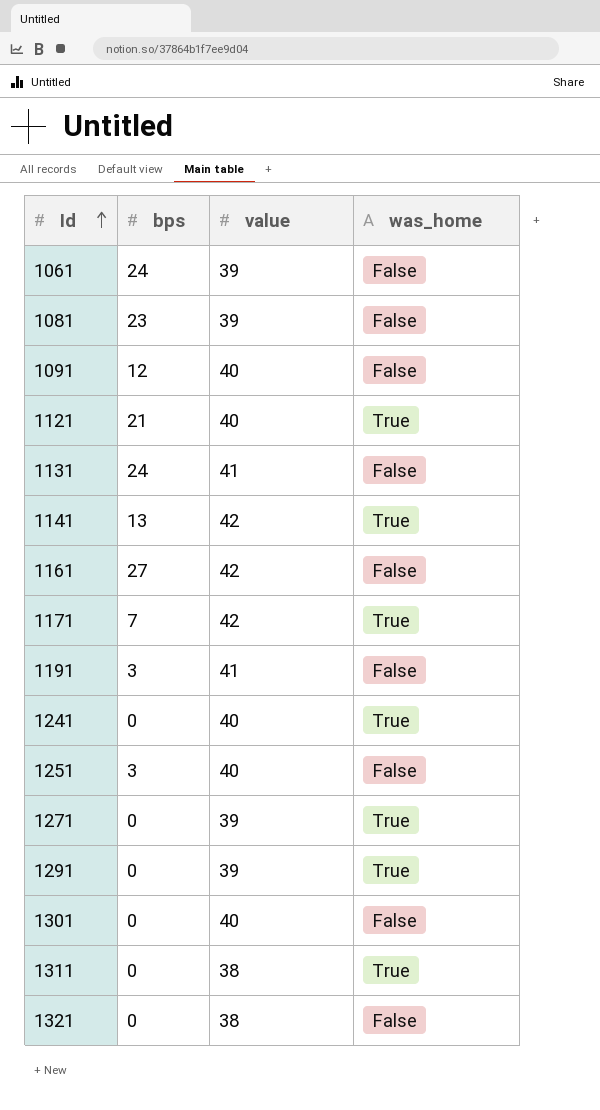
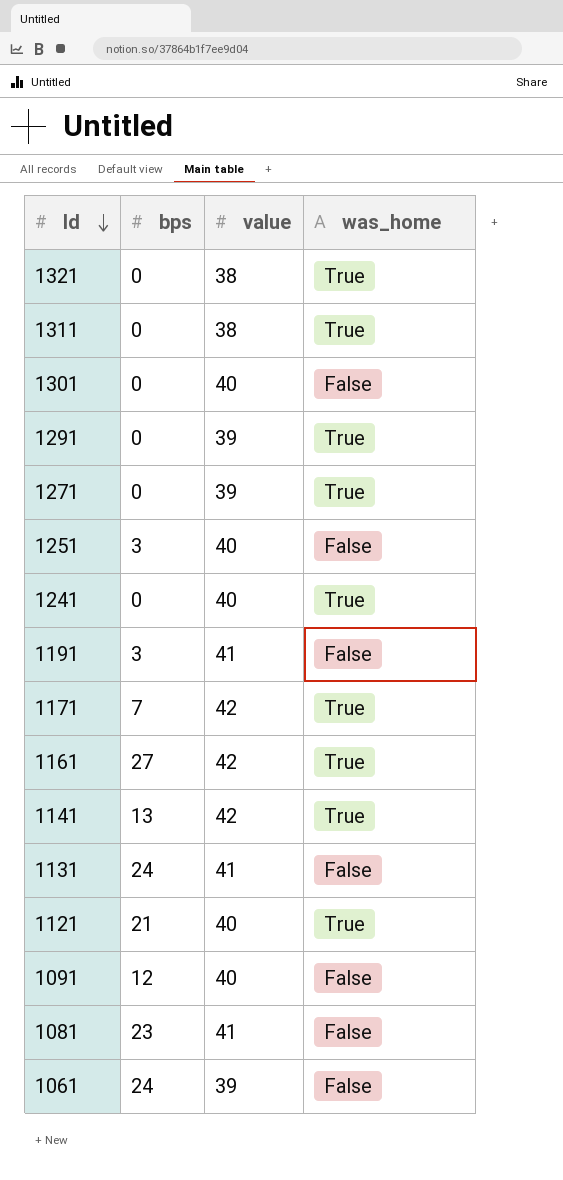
row order: Id ascending -> Id descending
1321 | was_home: False -> True
1161 | was_home: False -> True
1081 | value: 39 -> 41

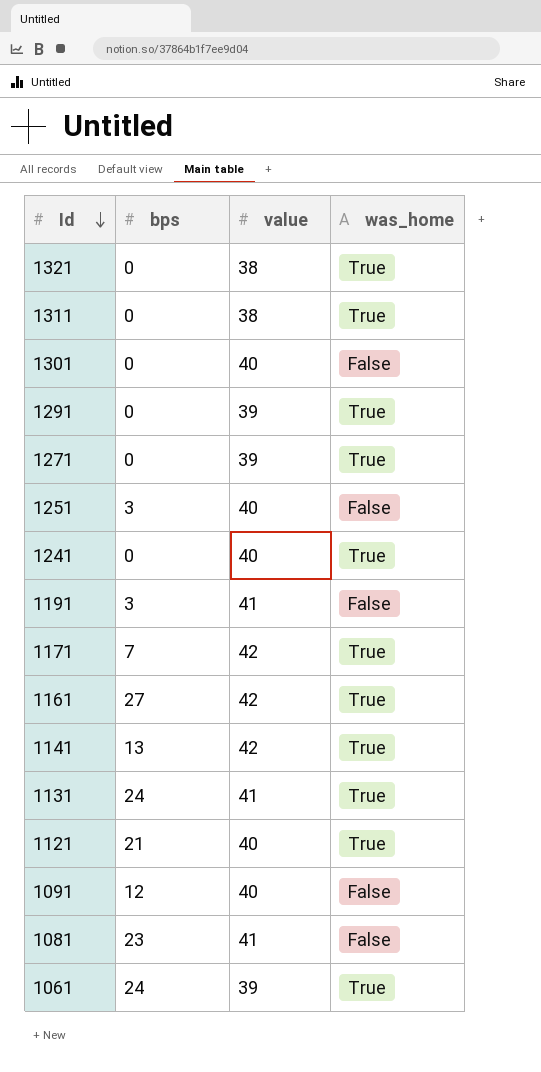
1131 | was_home: False -> True
1061 | was_home: False -> True

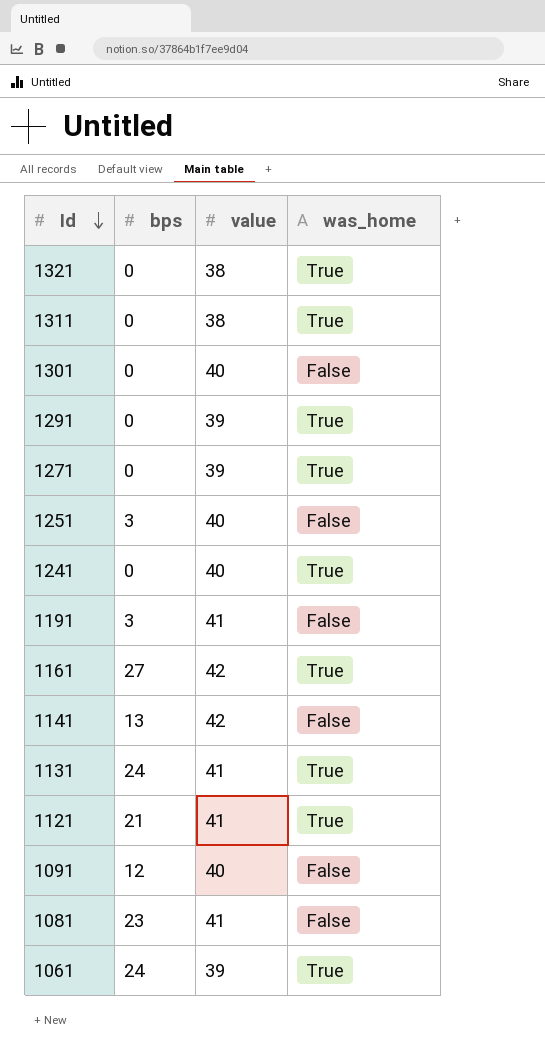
row 1171: 7 | 42 | True -> none
1141 | was_home: True -> False
1121 | value: 40 -> 41

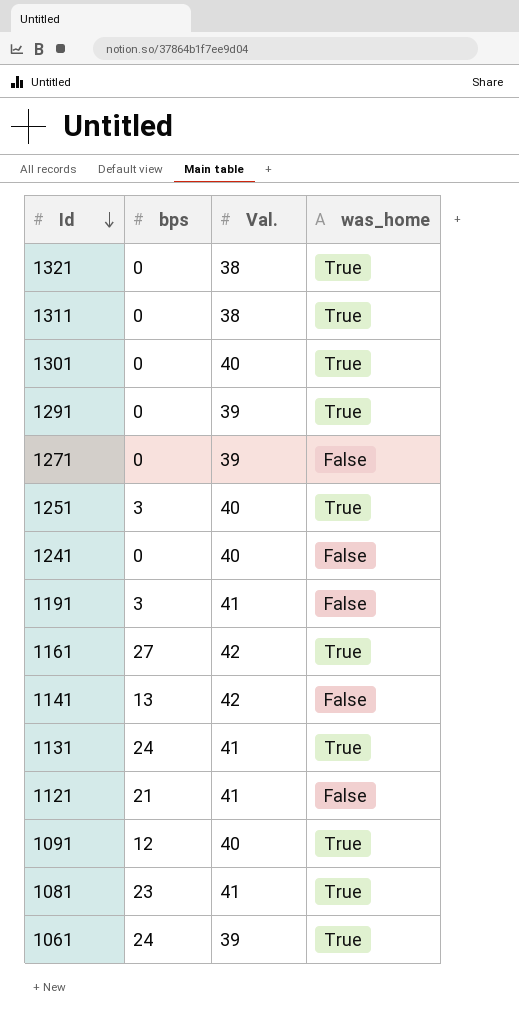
column name: value -> Val.
1301 | was_home: False -> True
1271 | was_home: True -> False
1251 | was_home: False -> True
1241 | was_home: True -> False
1121 | was_home: True -> False
1091 | was_home: False -> True
1081 | was_home: False -> True

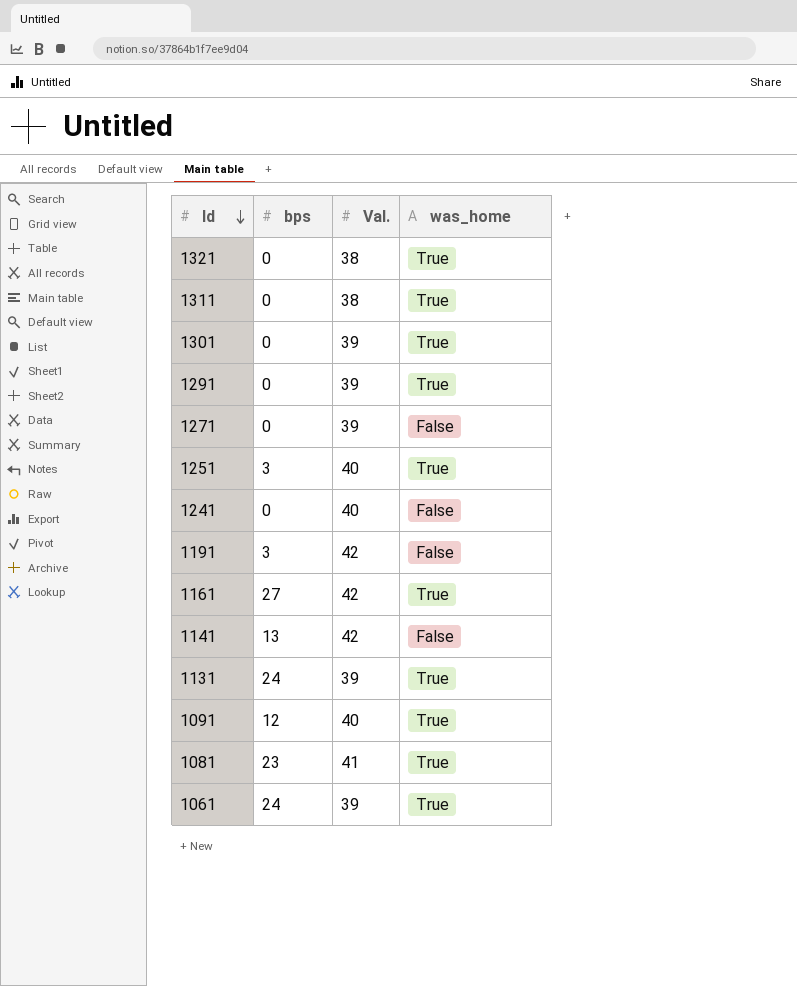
row 1121: 21 | 41 | False -> none
1301 | Val.: 40 -> 39
1191 | Val.: 41 -> 42
1131 | Val.: 41 -> 39

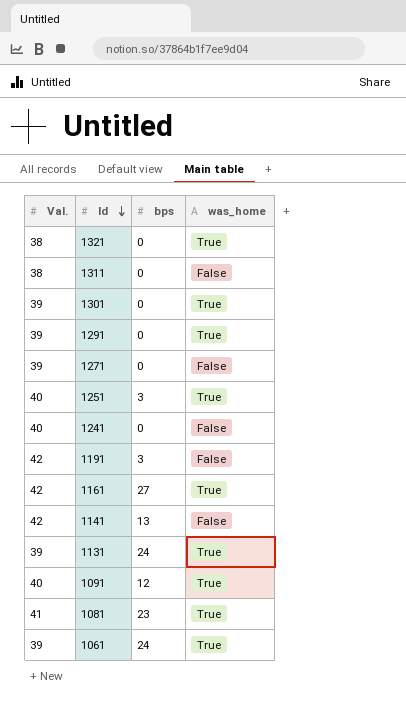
column Val. | position: 3 -> 1
1311 | was_home: True -> False

